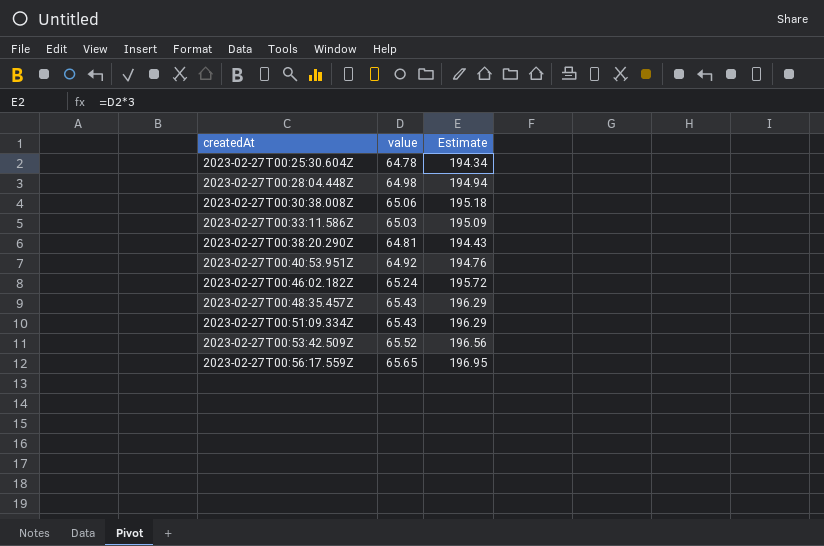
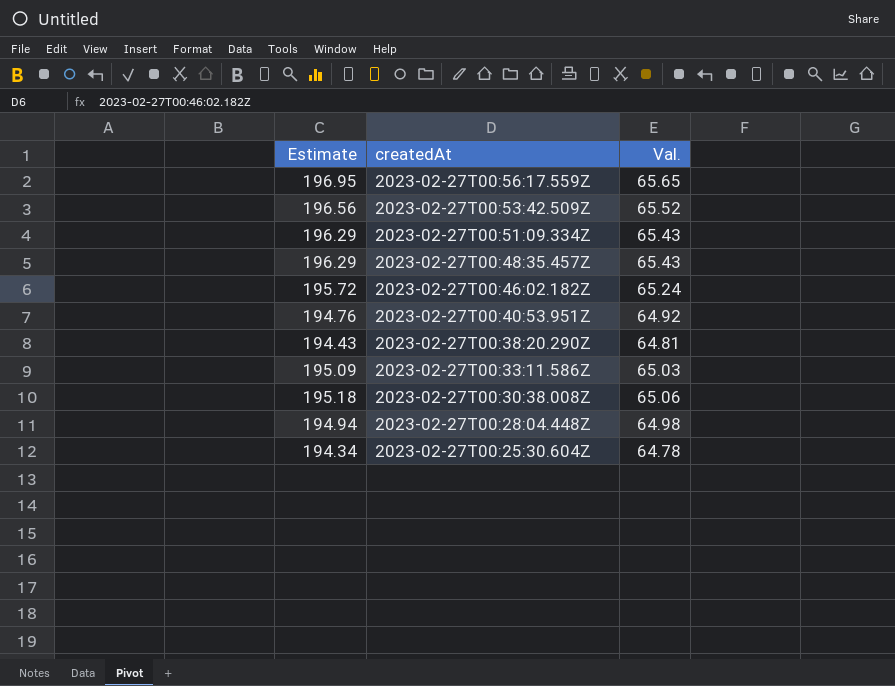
row order: createdAt ascending -> createdAt descending
column Estimate | position: 3 -> 1
column name: value -> Val.

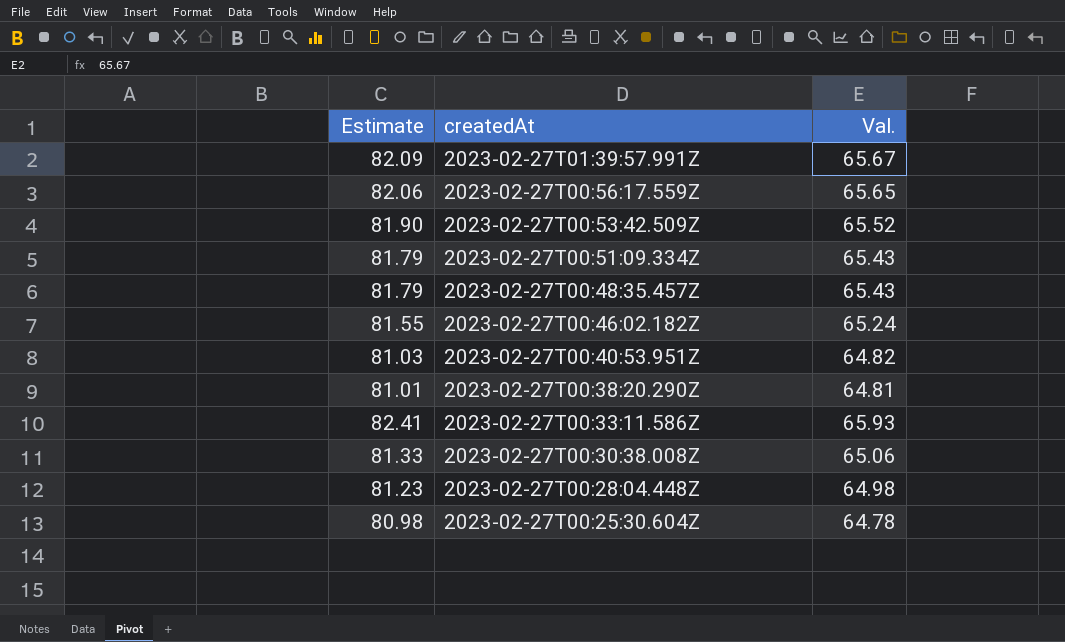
column Estimate | formula: [Val.] * 3 -> [Val.] * 1.25
row 2023-02-27T01:39:57.991Z: none -> 82.09 | 65.67
2023-02-27T00:40:53.951Z | Val.: 64.92 -> 64.82
2023-02-27T00:33:11.586Z | Val.: 65.03 -> 65.93

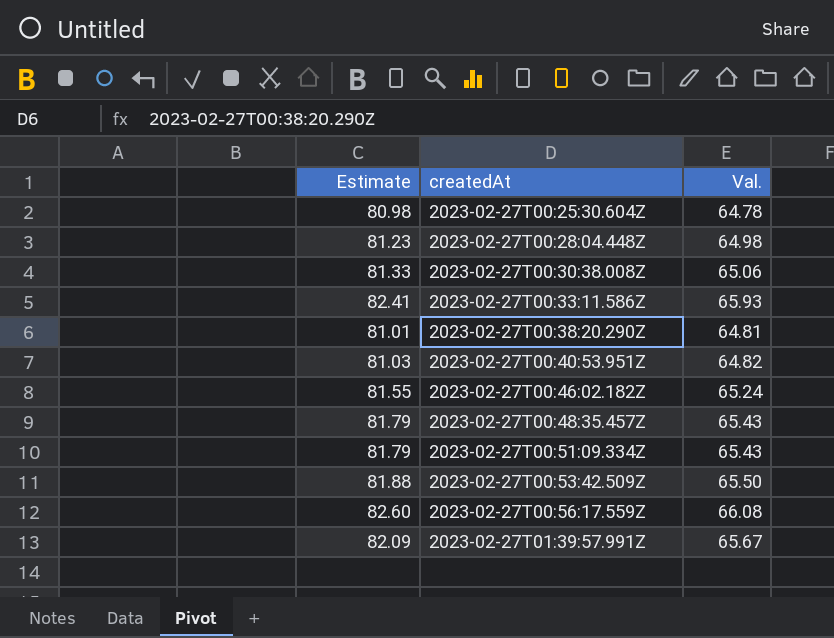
row order: createdAt descending -> createdAt ascending
2023-02-27T00:53:42.509Z | Estimate: 81.90 -> 81.88
2023-02-27T00:53:42.509Z | Val.: 65.52 -> 65.50
2023-02-27T00:56:17.559Z | Estimate: 82.06 -> 82.60
2023-02-27T00:56:17.559Z | Val.: 65.65 -> 66.08

